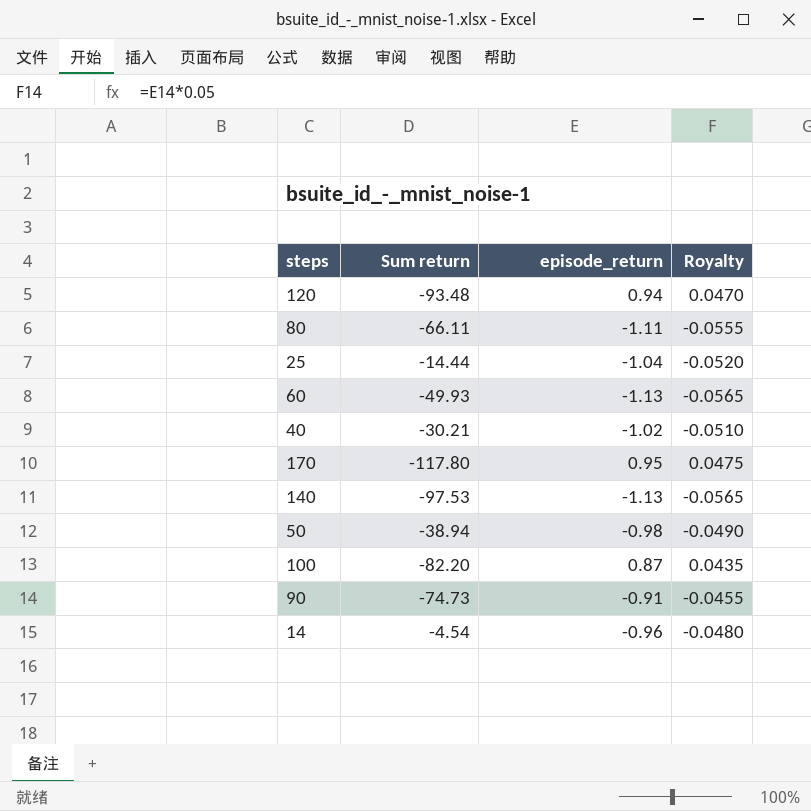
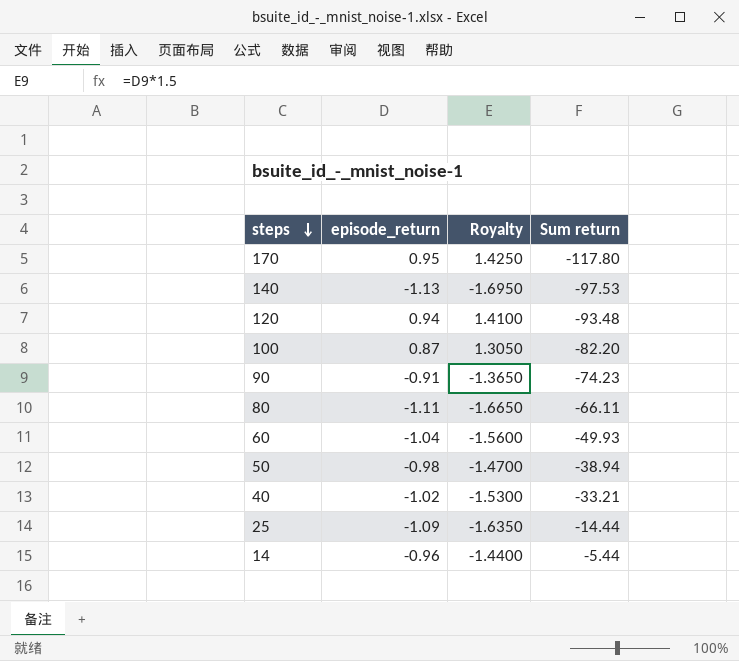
row order: none -> steps descending
column Royalty | formula: [episode_return] * 0.05 -> [episode_return] * 1.5
column Sum return | position: 2 -> 4
90 | Sum return: -74.73 -> -74.23
60 | episode_return: -1.13 -> -1.04
40 | Sum return: -30.21 -> -33.21
25 | episode_return: -1.04 -> -1.09
14 | Sum return: -4.54 -> -5.44

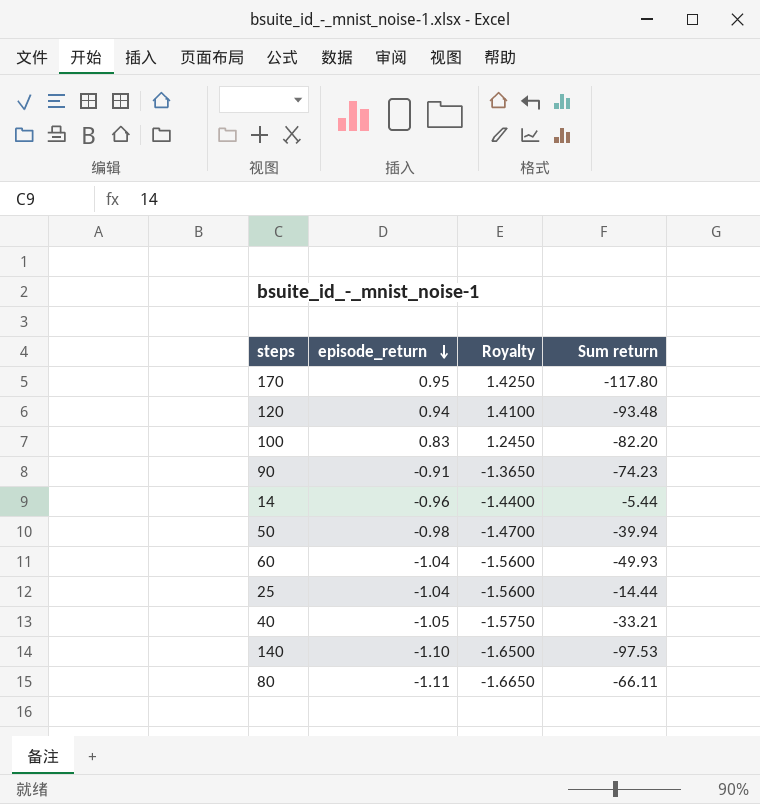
row order: steps descending -> episode_return descending
100 | episode_return: 0.87 -> 0.83
100 | Royalty: 1.3050 -> 1.2450
50 | Sum return: -38.94 -> -39.94
25 | episode_return: -1.09 -> -1.04
25 | Royalty: -1.6350 -> -1.5600
40 | episode_return: -1.02 -> -1.05
40 | Royalty: -1.5300 -> -1.5750
140 | episode_return: -1.13 -> -1.10
140 | Royalty: -1.6950 -> -1.6500

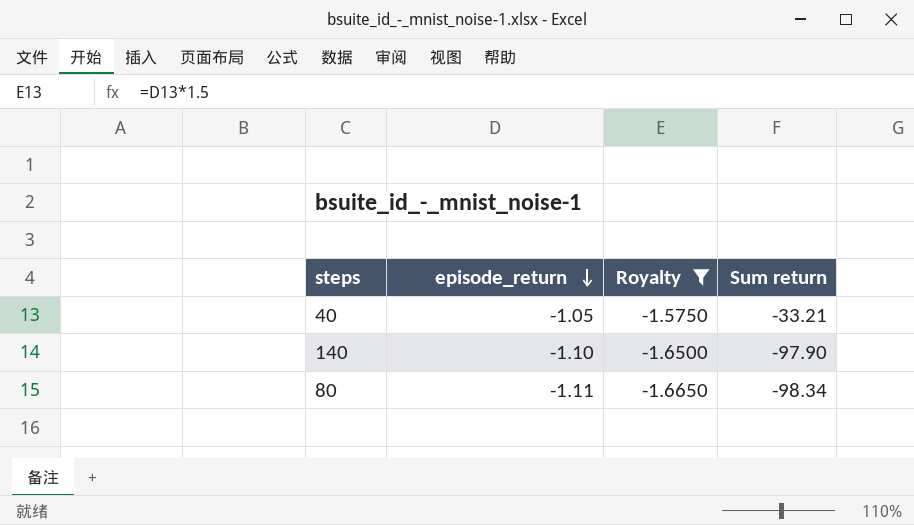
filter: none -> Royalty <= -1.5750
140 | Sum return: -97.53 -> -97.90
80 | Sum return: -66.11 -> -98.34

